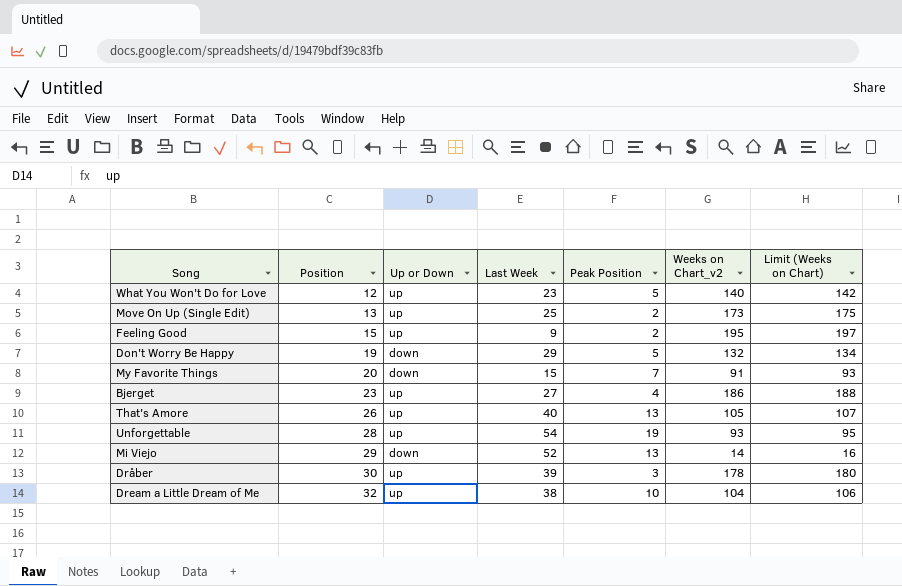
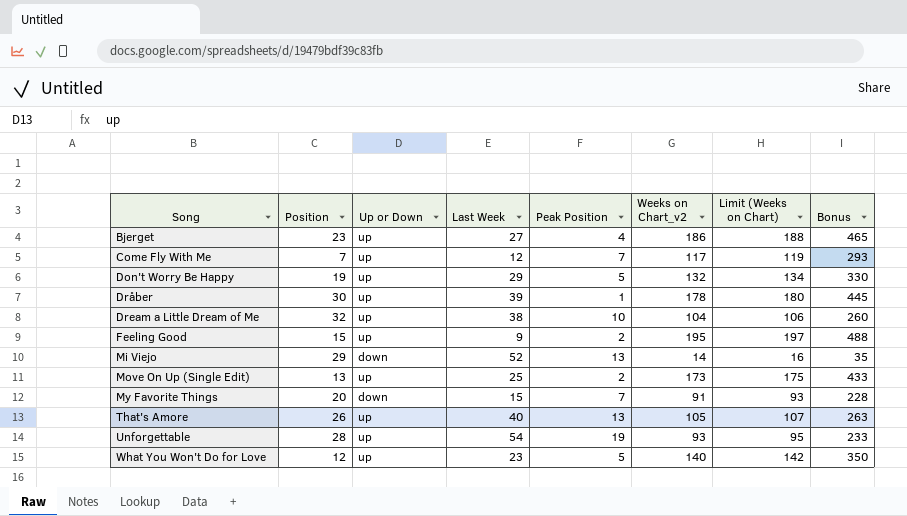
row order: Position ascending -> Song ascending
column Bonus | formula: none -> [Weeks on Chart_v2] * 2.5
row Come Fly With Me: none -> 7 | up | 12 | 7 | 117 | 119 | 293
Don't Worry Be Happy | Up or Down: down -> up
Dråber | Peak Position: 3 -> 1

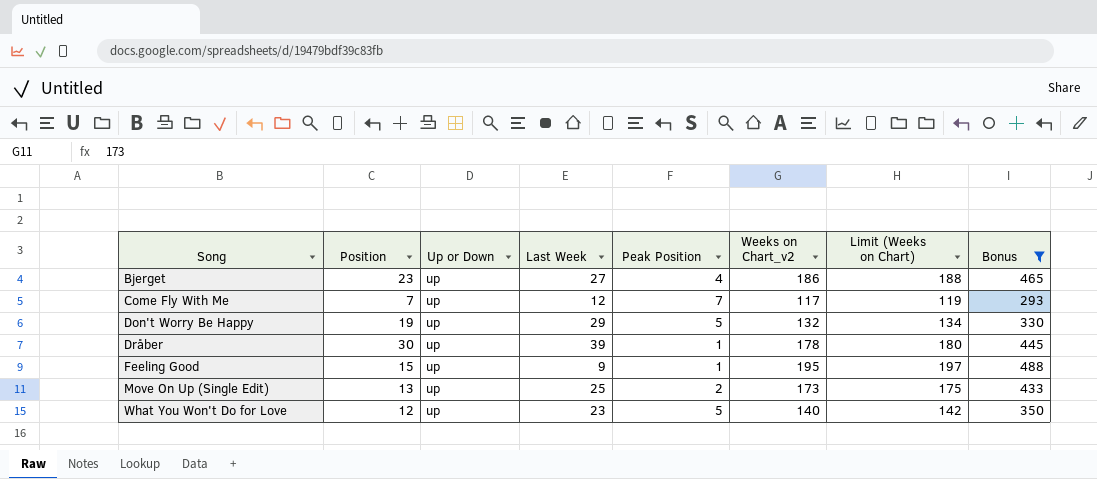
filter: none -> Bonus >= 293
Feeling Good | Peak Position: 2 -> 1

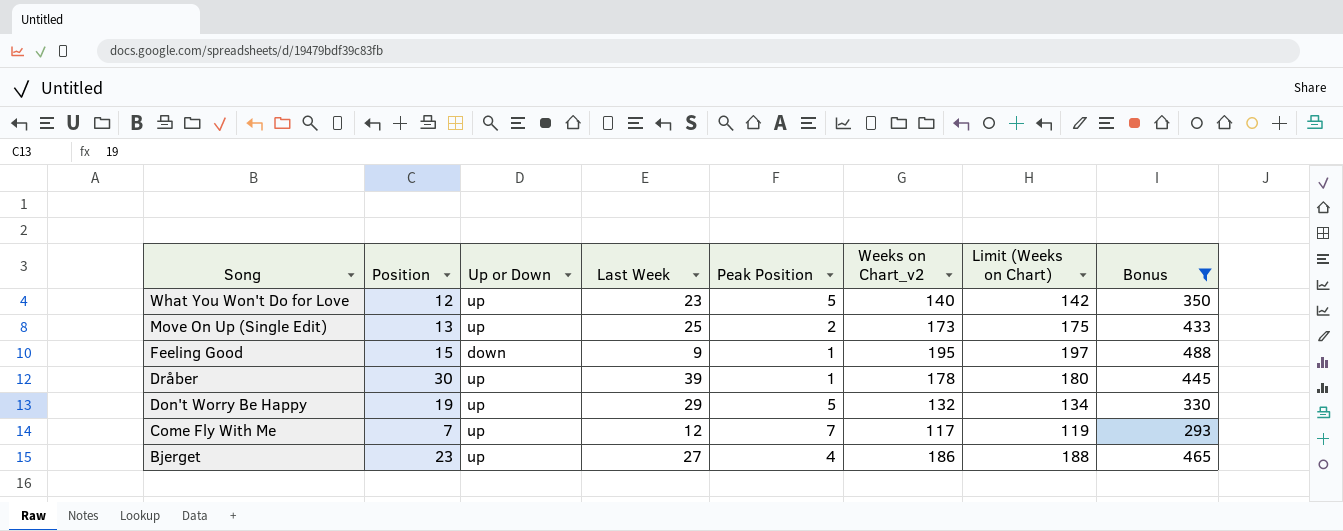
row order: Song ascending -> Song descending
Feeling Good | Up or Down: up -> down

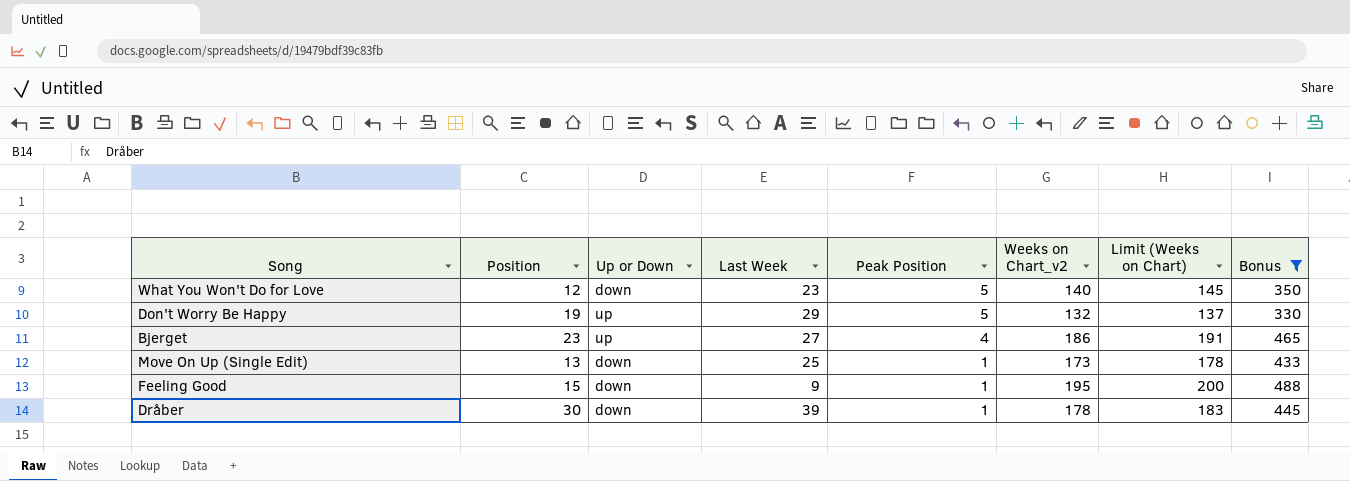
row order: Song descending -> Peak Position descending
column Limit (Weeks on Chart) | formula: [Weeks on Chart_v2] + 2 -> [Weeks on Chart_v2] + 5
row Come Fly With Me: 7 | up | 12 | 7 | 117 | 119 | 293 -> none
What You Won't Do for Love | Up or Down: up -> down
Move On Up (Single Edit) | Up or Down: up -> down
Move On Up (Single Edit) | Peak Position: 2 -> 1
Dråber | Up or Down: up -> down

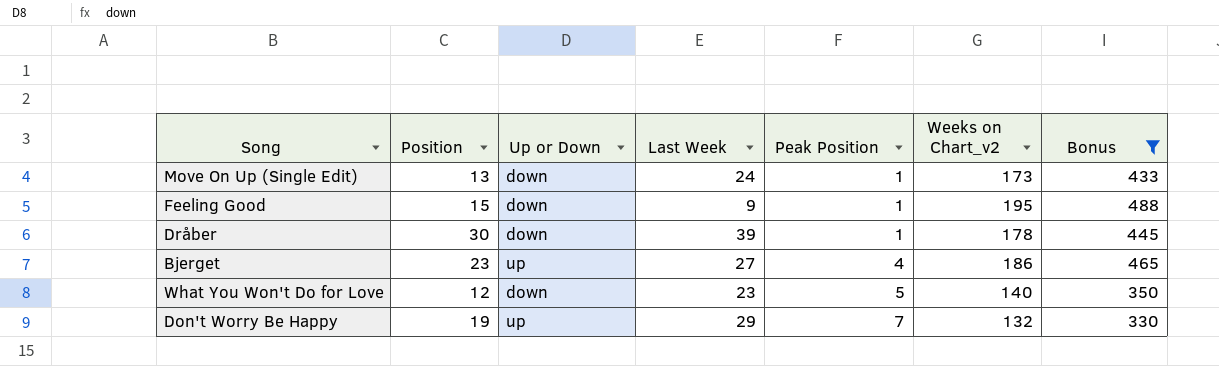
row order: Peak Position descending -> Peak Position ascending
column Limit (Weeks on Chart) | formula: [Weeks on Chart_v2] + 5 -> none
Move On Up (Single Edit) | Last Week: 25 -> 24
Don't Worry Be Happy | Peak Position: 5 -> 7

